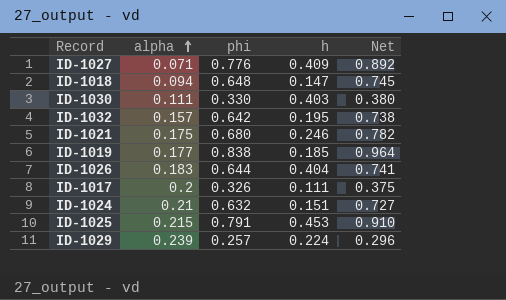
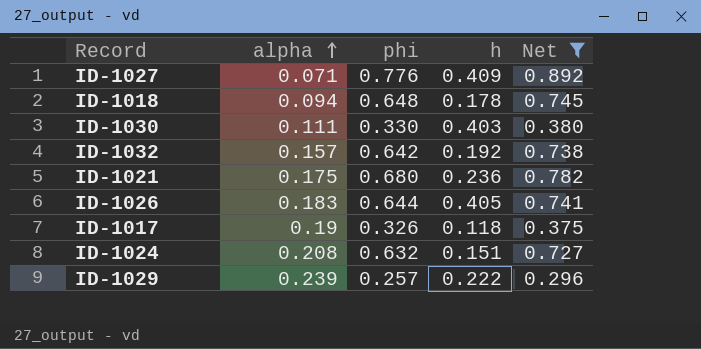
filter: none -> Net <= 0.892
ID-1018 | h: 0.147 -> 0.178
ID-1032 | h: 0.195 -> 0.192
ID-1021 | h: 0.246 -> 0.236
ID-1026 | h: 0.404 -> 0.405
ID-1017 | alpha: 0.2 -> 0.19
ID-1017 | h: 0.111 -> 0.118
ID-1024 | alpha: 0.21 -> 0.208
ID-1029 | h: 0.224 -> 0.222

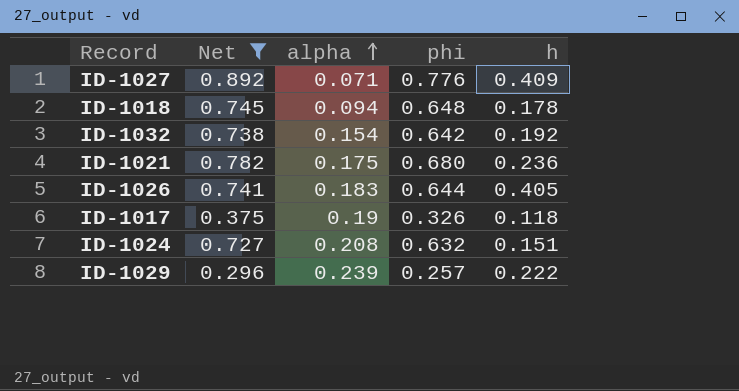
column Net | position: 5 -> 2
row ID-1030: 0.111 | 0.330 | 0.403 | 0.380 -> none
ID-1032 | alpha: 0.157 -> 0.154

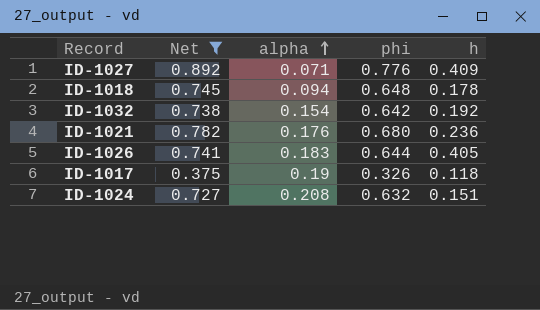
row ID-1029: 0.296 | 0.239 | 0.257 | 0.222 -> none
ID-1021 | alpha: 0.175 -> 0.176

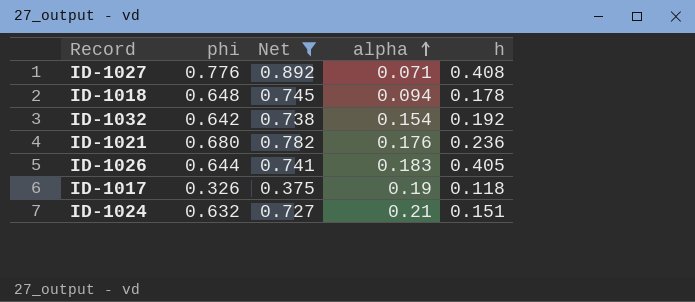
column phi | position: 4 -> 2
ID-1027 | h: 0.409 -> 0.408
ID-1024 | alpha: 0.208 -> 0.21

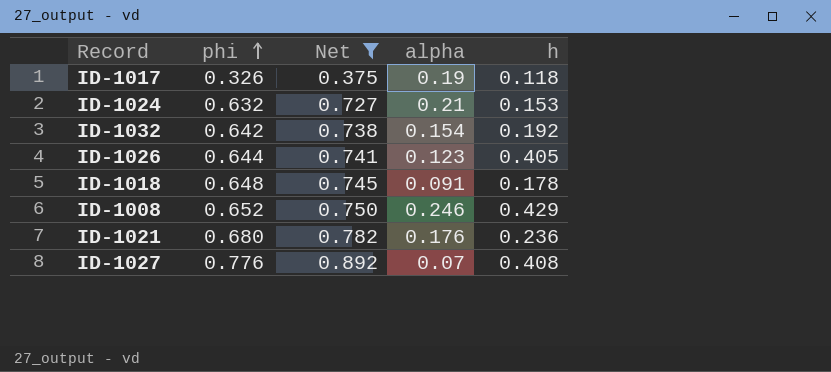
row order: alpha ascending -> phi ascending
ID-1024 | h: 0.151 -> 0.153
ID-1026 | alpha: 0.183 -> 0.123
ID-1018 | alpha: 0.094 -> 0.091
row ID-1008: none -> 0.652 | 0.750 | 0.246 | 0.429
ID-1027 | alpha: 0.071 -> 0.07

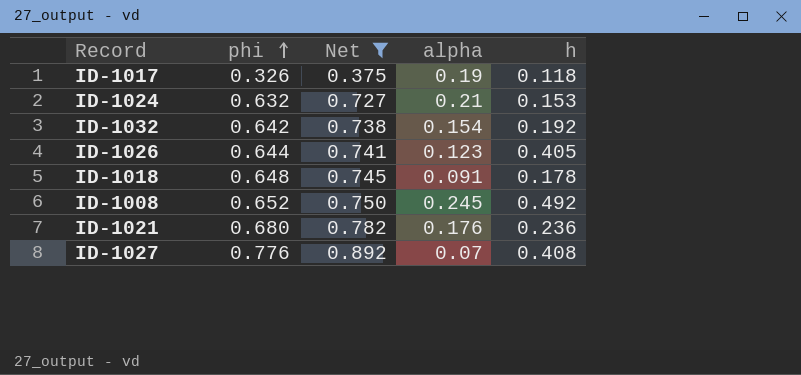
ID-1008 | alpha: 0.246 -> 0.245
ID-1008 | h: 0.429 -> 0.492

